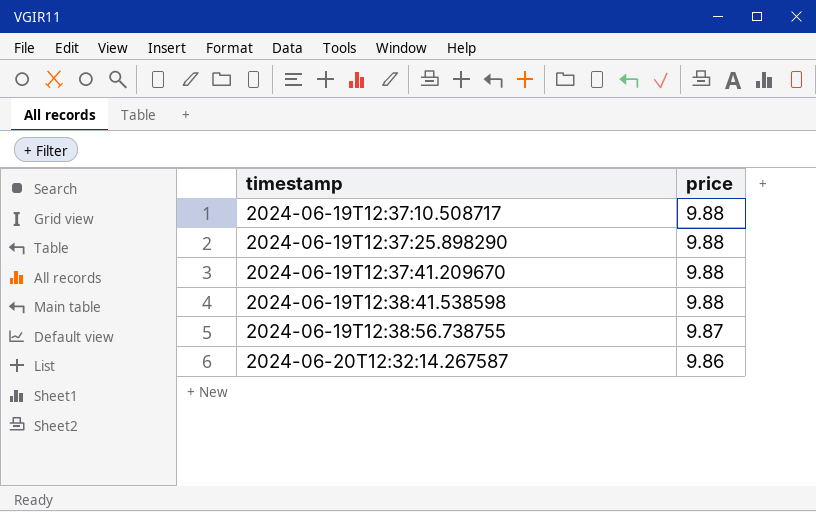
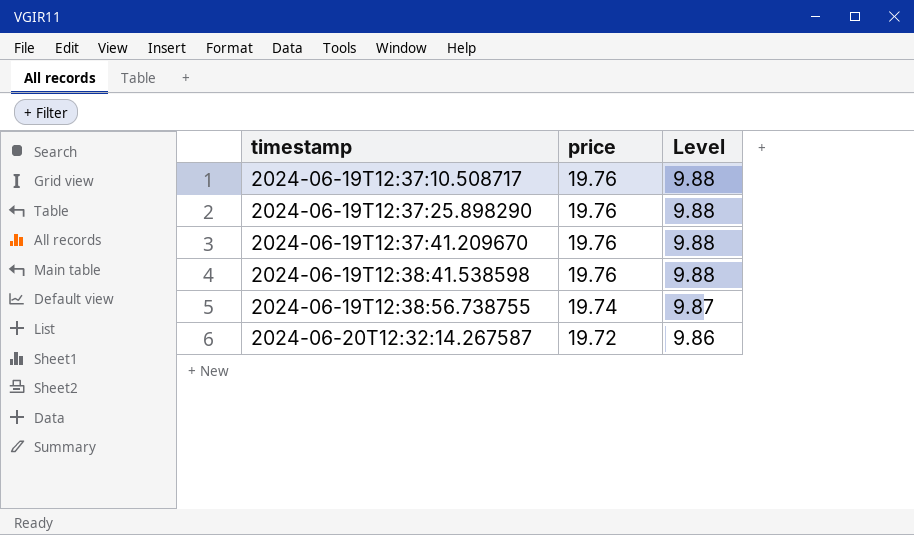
column Level | formula: none -> [price] * 0.5
2024-06-19T12:37:10.508717 | price: 9.88 -> 19.76
2024-06-19T12:37:25.898290 | price: 9.88 -> 19.76
2024-06-19T12:37:41.209670 | price: 9.88 -> 19.76
2024-06-19T12:38:41.538598 | price: 9.88 -> 19.76
2024-06-19T12:38:56.738755 | price: 9.87 -> 19.74
2024-06-20T12:32:14.267587 | price: 9.86 -> 19.72

